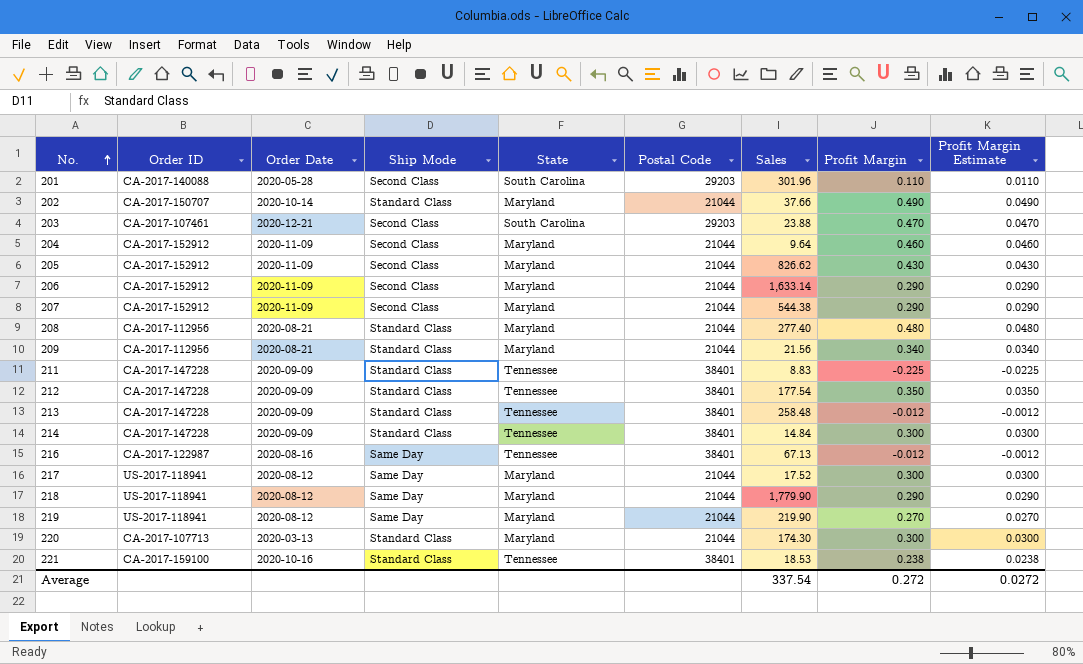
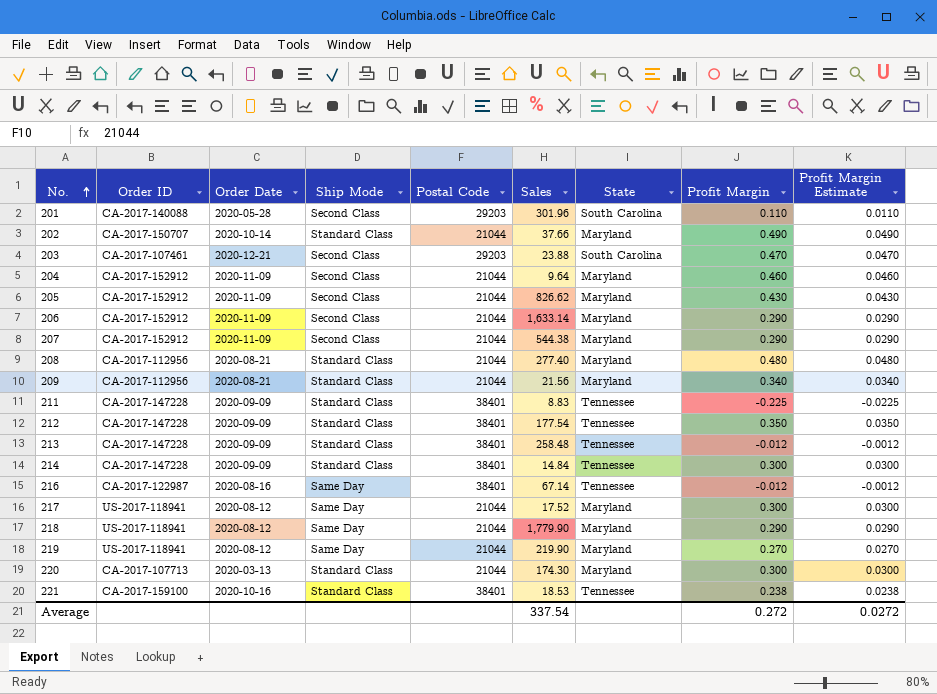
column State | position: 5 -> 7
216 | Sales: 67.13 -> 67.14

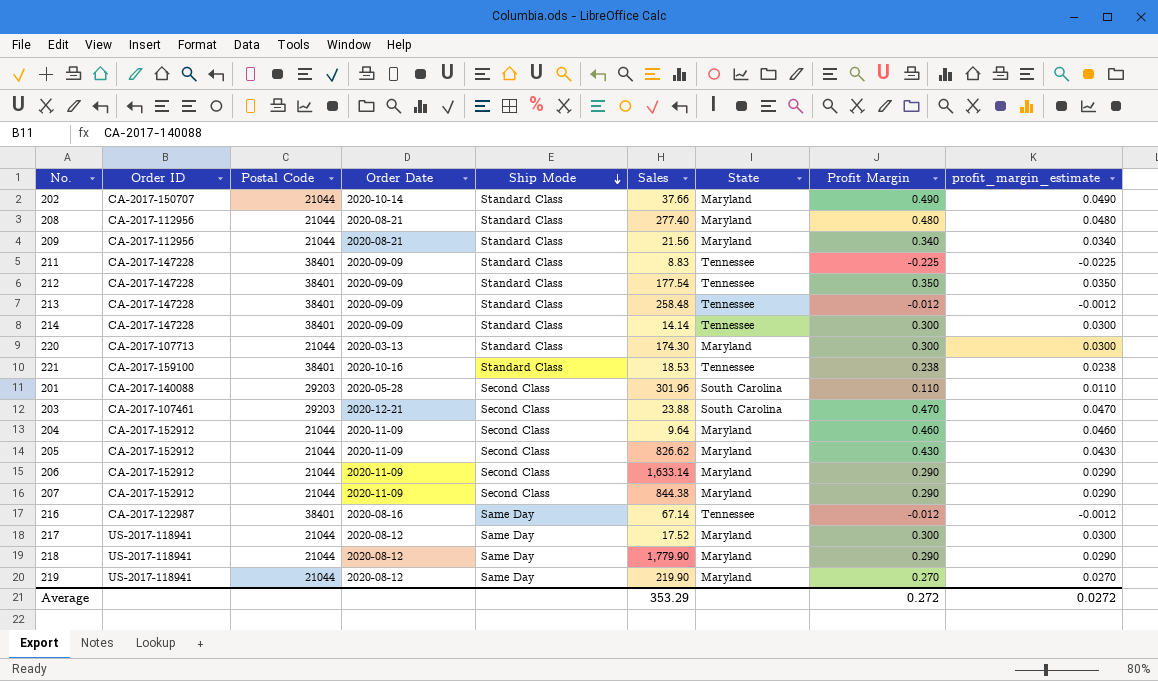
row order: No. ascending -> Ship Mode descending
column Postal Code | position: 5 -> 3
column name: Profit Margin Estimate -> profit_margin_estimate
214 | Sales: 14.84 -> 14.14
207 | Sales: 544.38 -> 844.38
Average | Sales: 337.54 -> 353.29

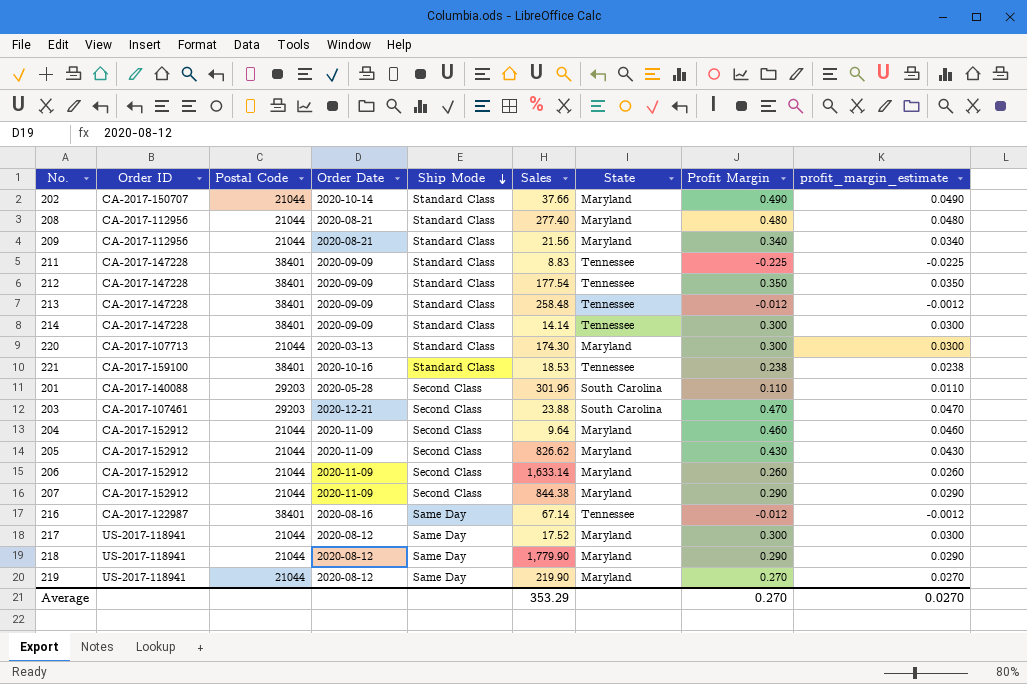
206 | Profit Margin: 0.290 -> 0.260
206 | profit_margin_estimate: 0.0290 -> 0.0260
Average | Profit Margin: 0.272 -> 0.270
Average | profit_margin_estimate: 0.0272 -> 0.0270

